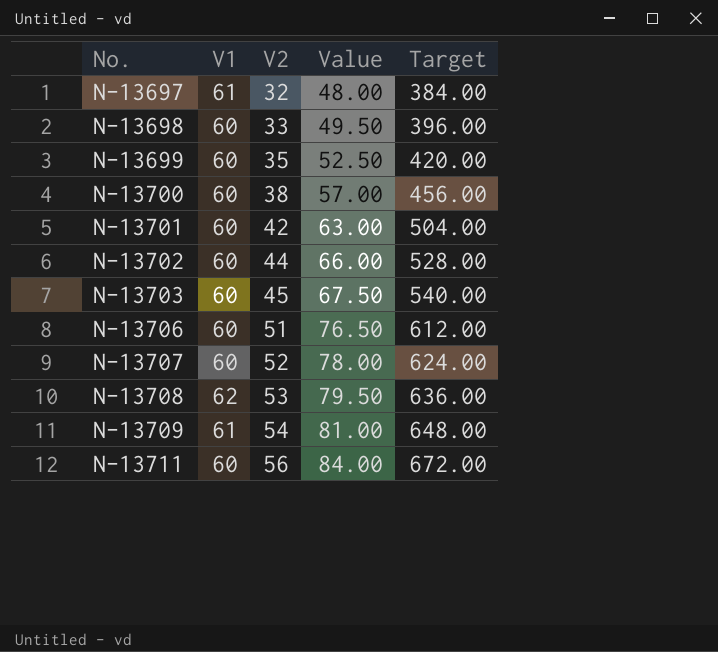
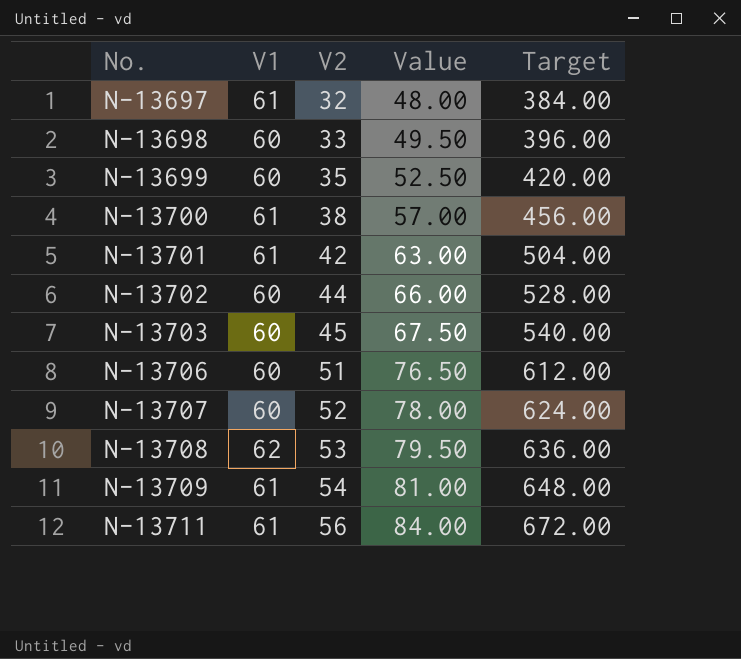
N-13700 | V1: 60 -> 61
N-13701 | V1: 60 -> 61
N-13711 | V1: 60 -> 61

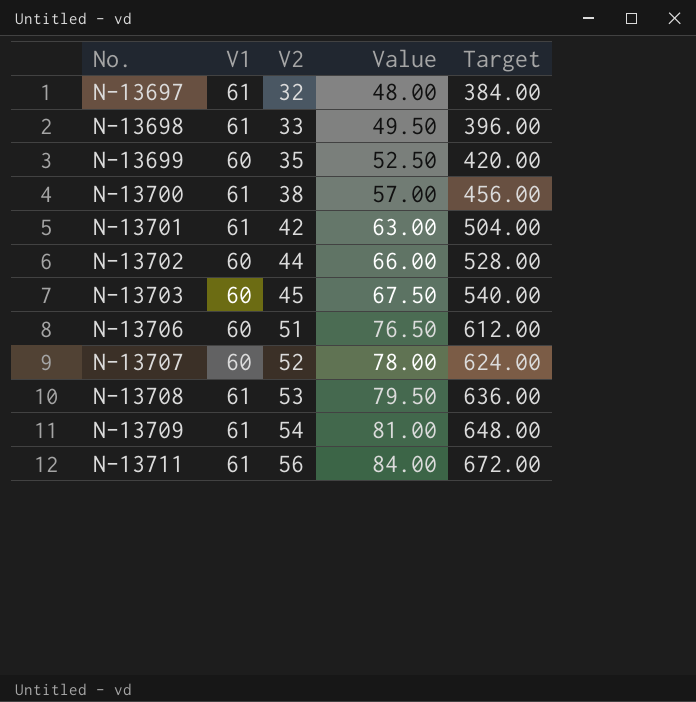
N-13698 | V1: 60 -> 61
N-13708 | V1: 62 -> 61

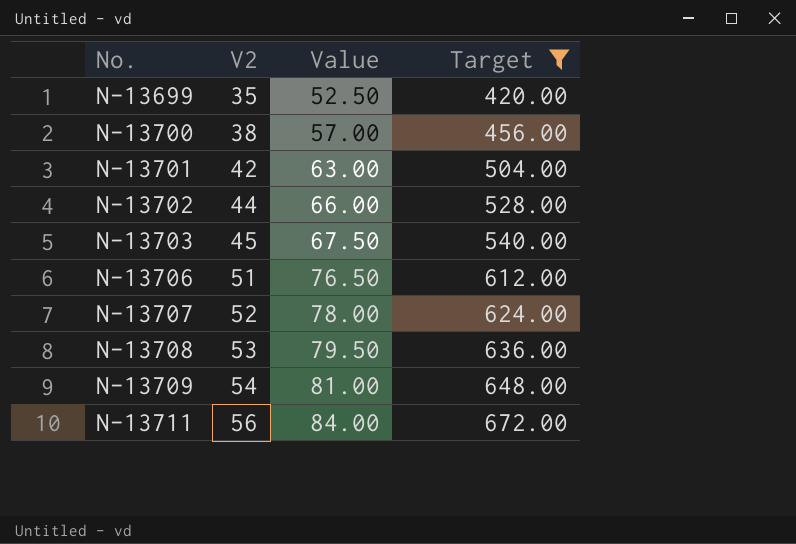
filter: none -> Target >= 420.00
column V1 | position: 2 -> none

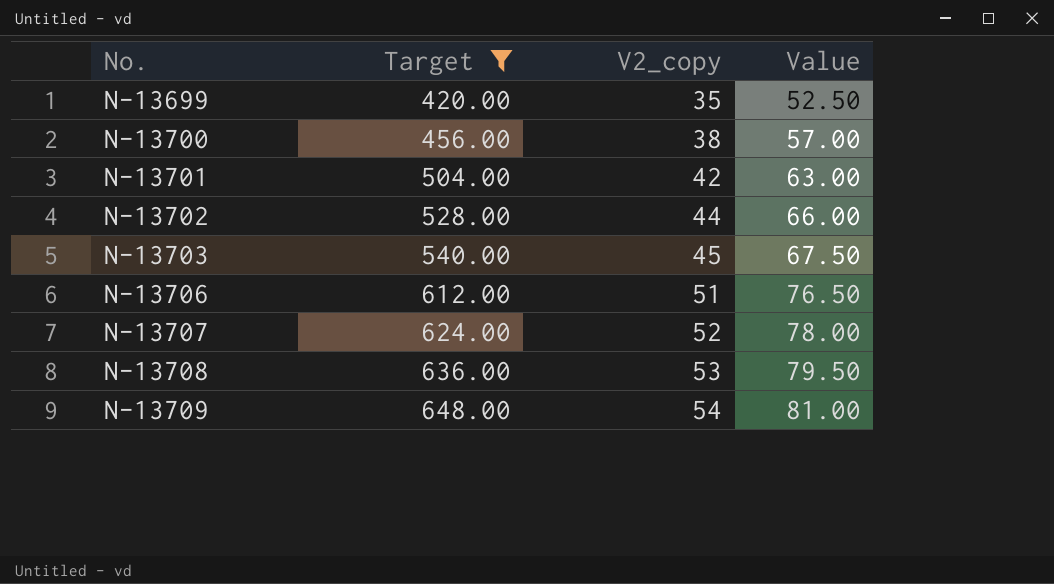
column Target | position: 4 -> 2
column name: V2 -> V2_copy
row N-13711: 56 | 84.00 | 672.00 -> none

